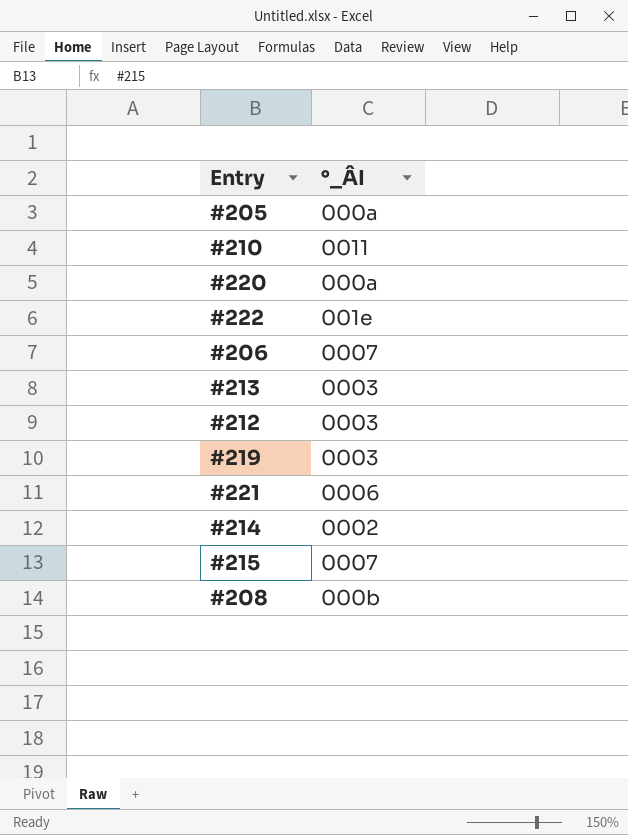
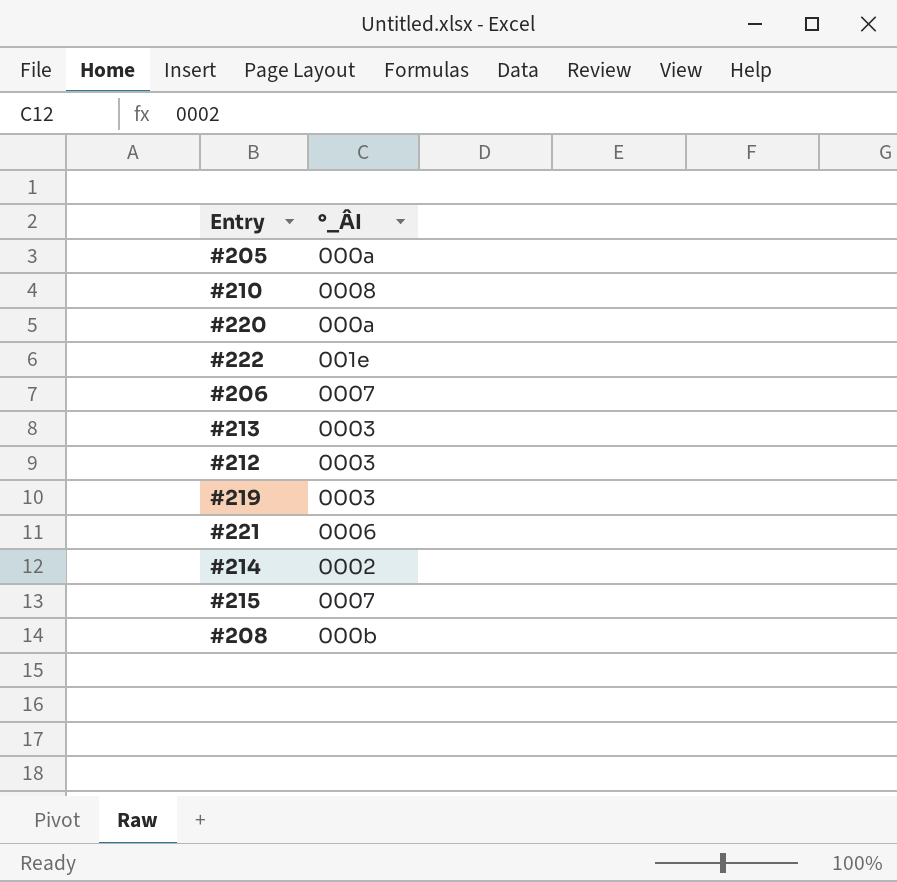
#210 | °_ÂI: 0011 -> 0008

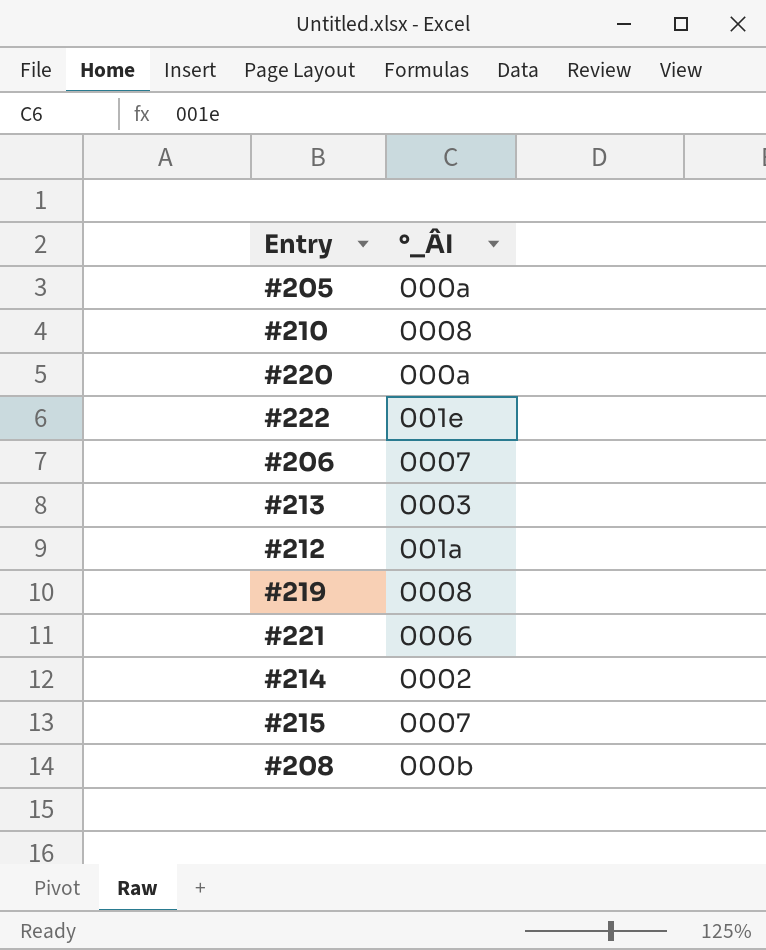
#212 | °_ÂI: 0003 -> 001a
#219 | °_ÂI: 0003 -> 0008

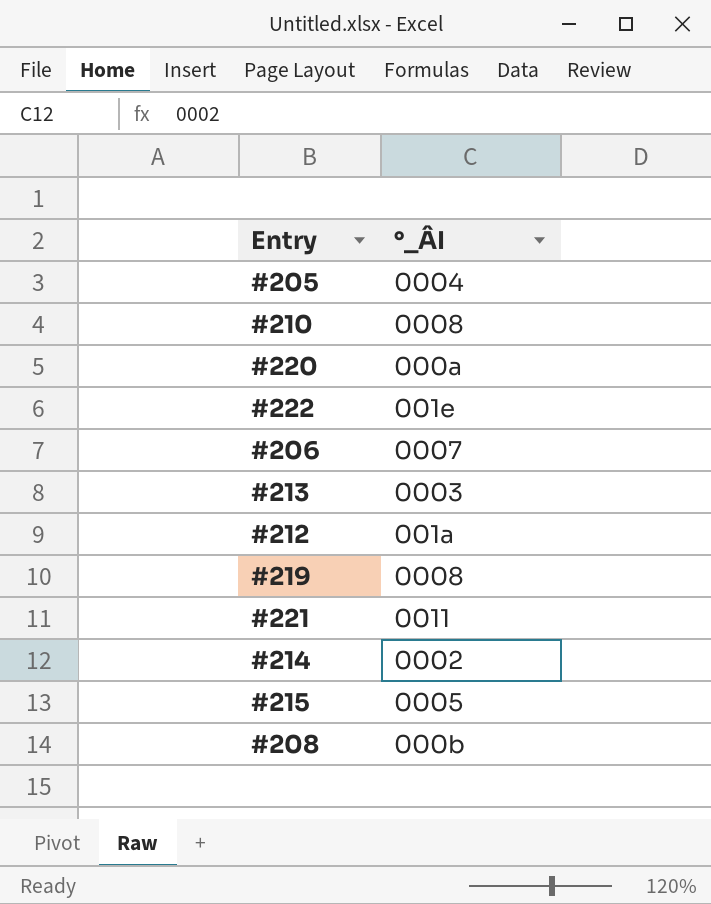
#205 | °_ÂI: 000a -> 0004
#221 | °_ÂI: 0006 -> 0011
#215 | °_ÂI: 0007 -> 0005

